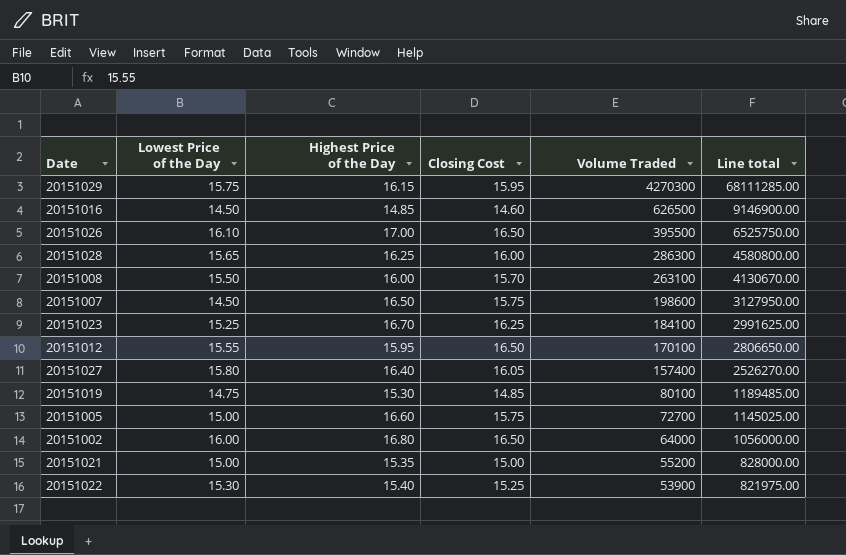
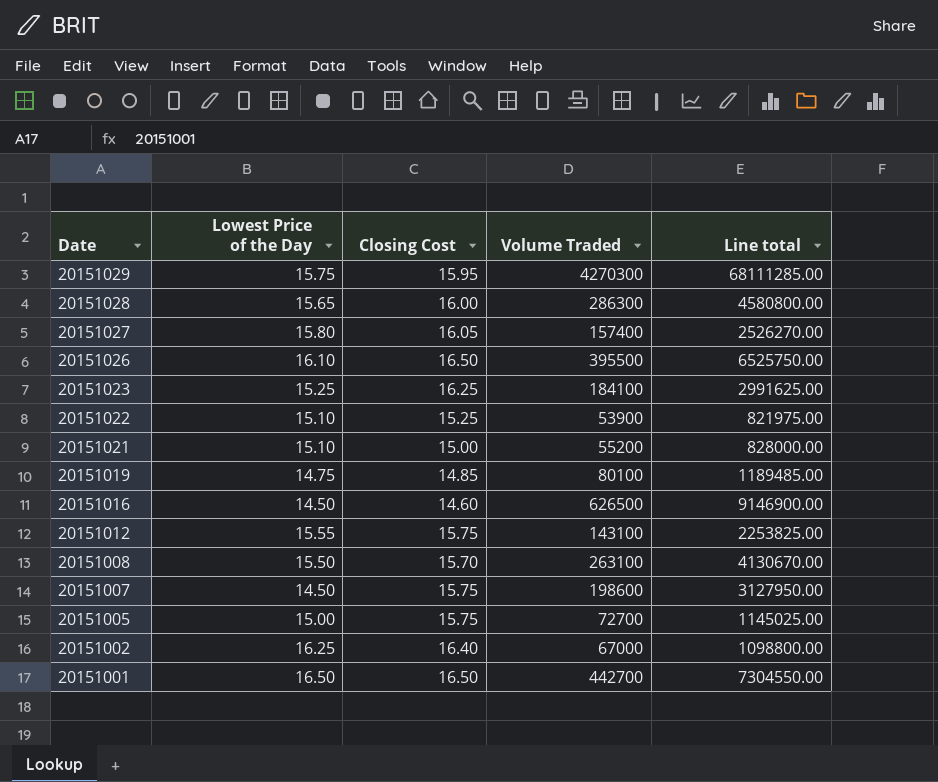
row order: Volume Traded descending -> Date descending
column Highest Price of the Day | position: 3 -> none
20151022 | Lowest Price of the Day: 15.30 -> 15.10
20151021 | Lowest Price of the Day: 15.00 -> 15.10
20151012 | Closing Cost: 16.50 -> 15.75
20151012 | Volume Traded: 170100 -> 143100
20151012 | Line total: 2806650.00 -> 2253825.00
20151002 | Lowest Price of the Day: 16.00 -> 16.25
20151002 | Closing Cost: 16.50 -> 16.40
20151002 | Volume Traded: 64000 -> 67000
20151002 | Line total: 1056000.00 -> 1098800.00
row 20151001: none -> 16.50 | 16.50 | 442700 | 7304550.00

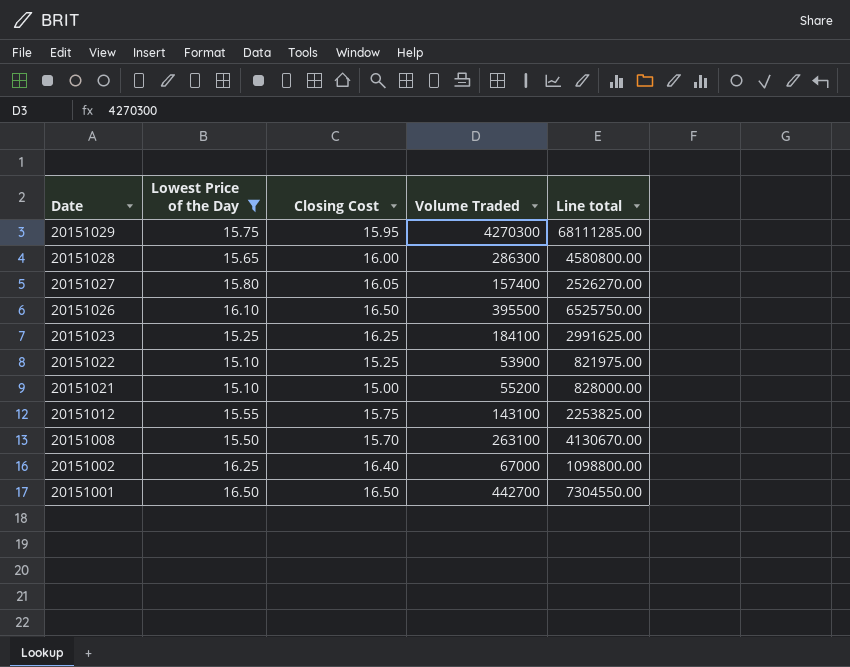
filter: none -> Lowest Price of the Day >= 15.10

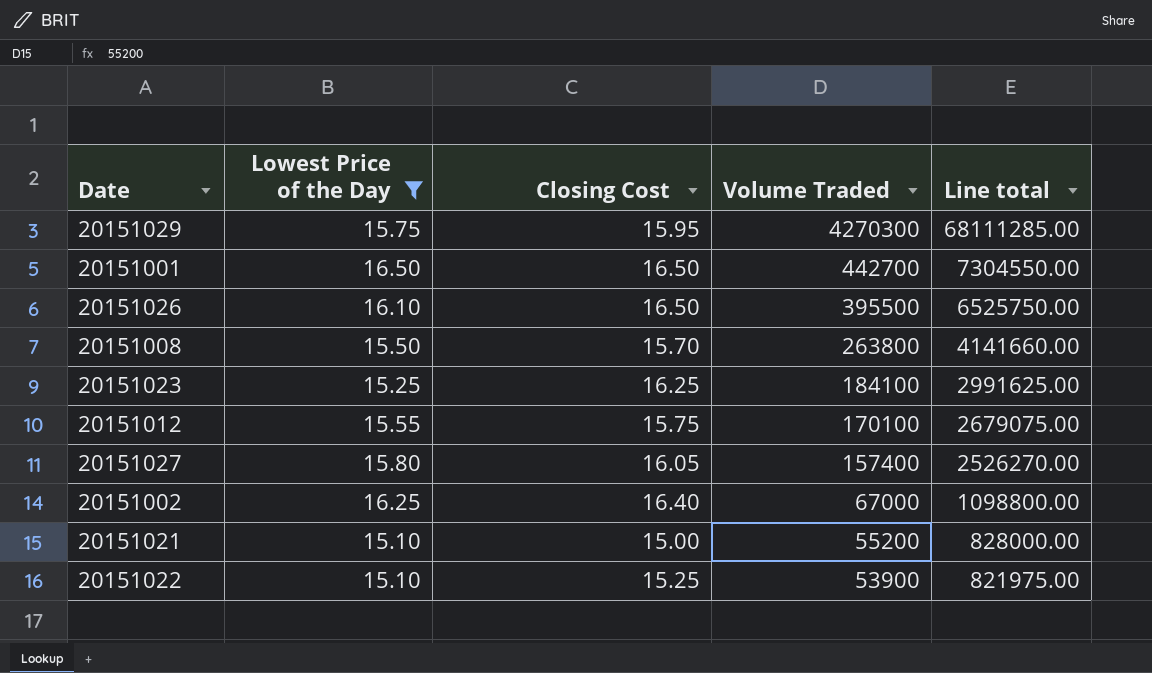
row order: Date descending -> Volume Traded descending
row 20151028: 15.65 | 16.00 | 286300 | 4580800.00 -> none
20151008 | Volume Traded: 263100 -> 263800
20151008 | Line total: 4130670.00 -> 4141660.00
20151012 | Volume Traded: 143100 -> 170100
20151012 | Line total: 2253825.00 -> 2679075.00

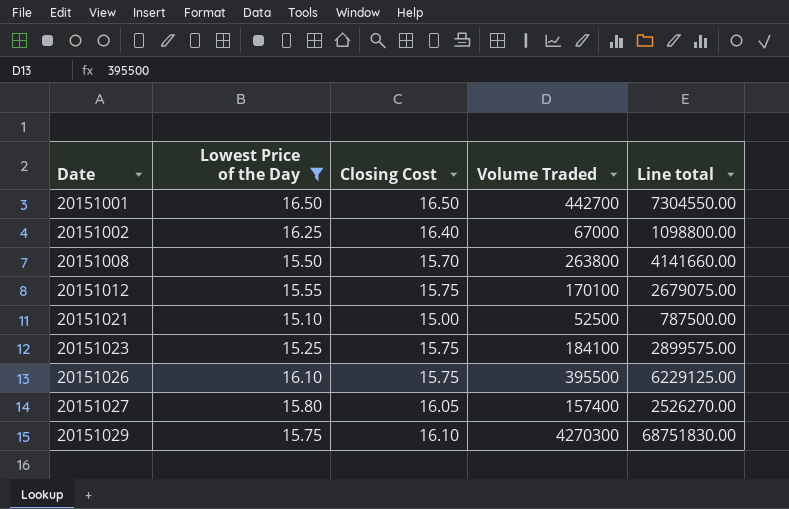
row order: Volume Traded descending -> Date ascending
row 20151022: 15.10 | 15.25 | 53900 | 821975.00 -> none
20151021 | Volume Traded: 55200 -> 52500
20151021 | Line total: 828000.00 -> 787500.00
20151023 | Closing Cost: 16.25 -> 15.75
20151023 | Line total: 2991625.00 -> 2899575.00
20151026 | Closing Cost: 16.50 -> 15.75
20151026 | Line total: 6525750.00 -> 6229125.00
20151029 | Closing Cost: 15.95 -> 16.10
20151029 | Line total: 68111285.00 -> 68751830.00

